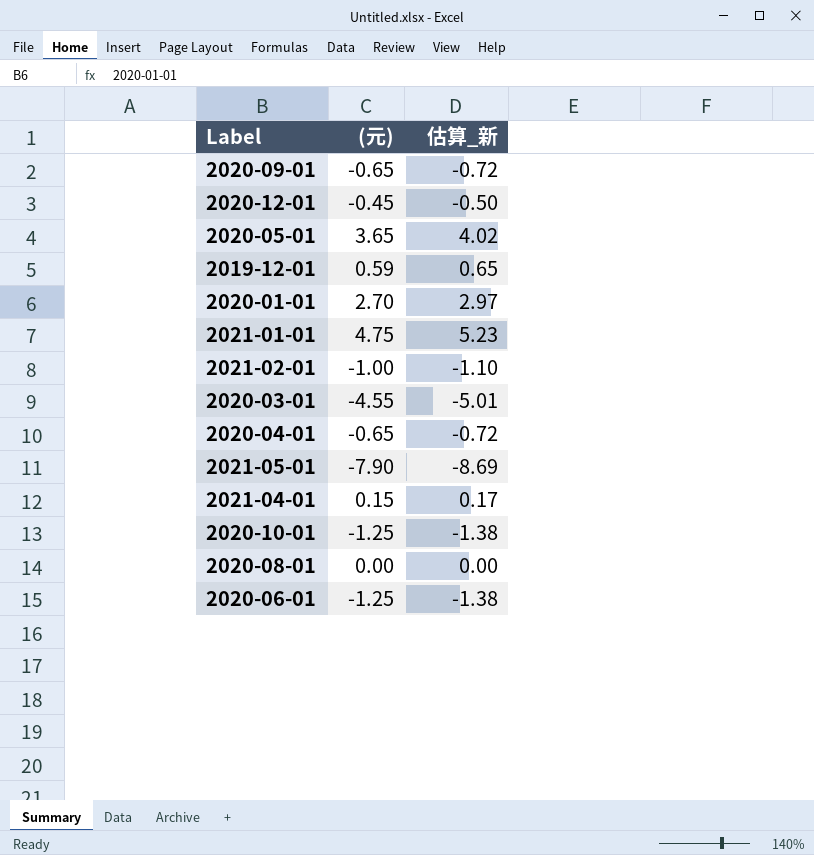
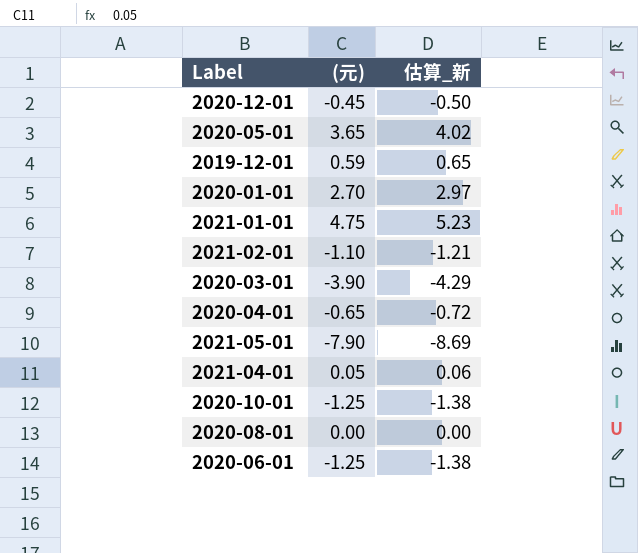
row 2020-09-01: -0.65 | -0.72 -> none
2021-02-01 | (元): -1.00 -> -1.10
2021-02-01 | 估算_新: -1.10 -> -1.21
2020-03-01 | (元): -4.55 -> -3.90
2020-03-01 | 估算_新: -5.01 -> -4.29
2021-04-01 | (元): 0.15 -> 0.05
2021-04-01 | 估算_新: 0.17 -> 0.06

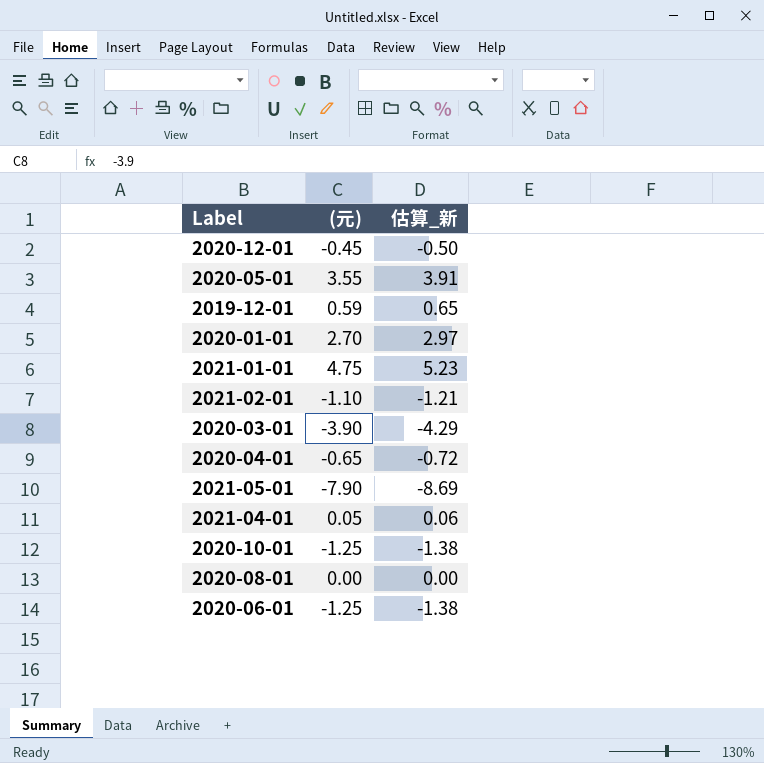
2020-05-01 | (元): 3.65 -> 3.55
2020-05-01 | 估算_新: 4.02 -> 3.91

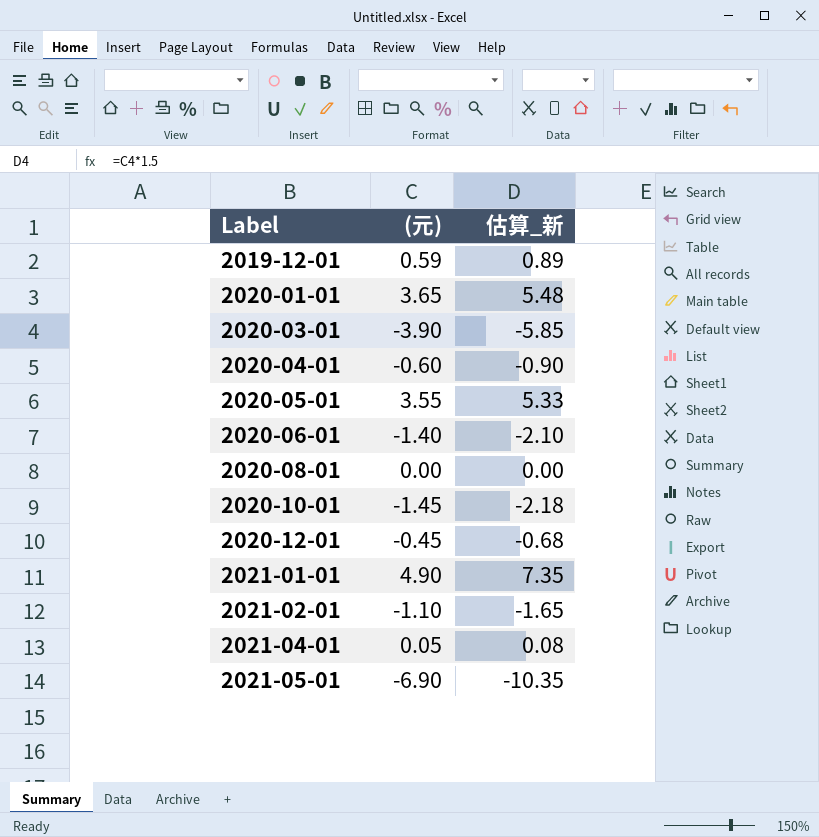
row order: none -> Label ascending
column 估算_新 | formula: [(元)] * 1.1 -> [(元)] * 1.5
2020-01-01 | (元): 2.70 -> 3.65
2020-04-01 | (元): -0.65 -> -0.60
2020-06-01 | (元): -1.25 -> -1.40
2020-10-01 | (元): -1.25 -> -1.45
2021-01-01 | (元): 4.75 -> 4.90
2021-05-01 | (元): -7.90 -> -6.90

